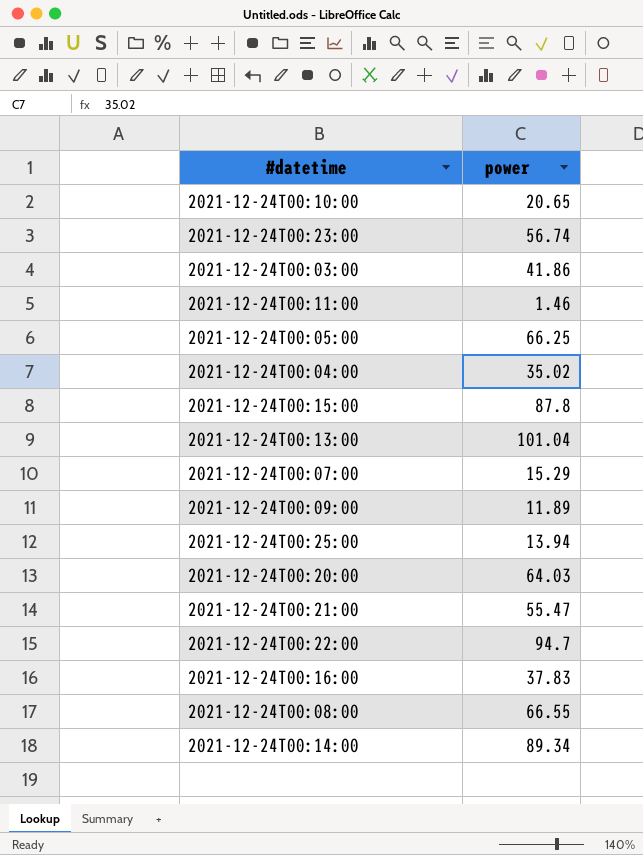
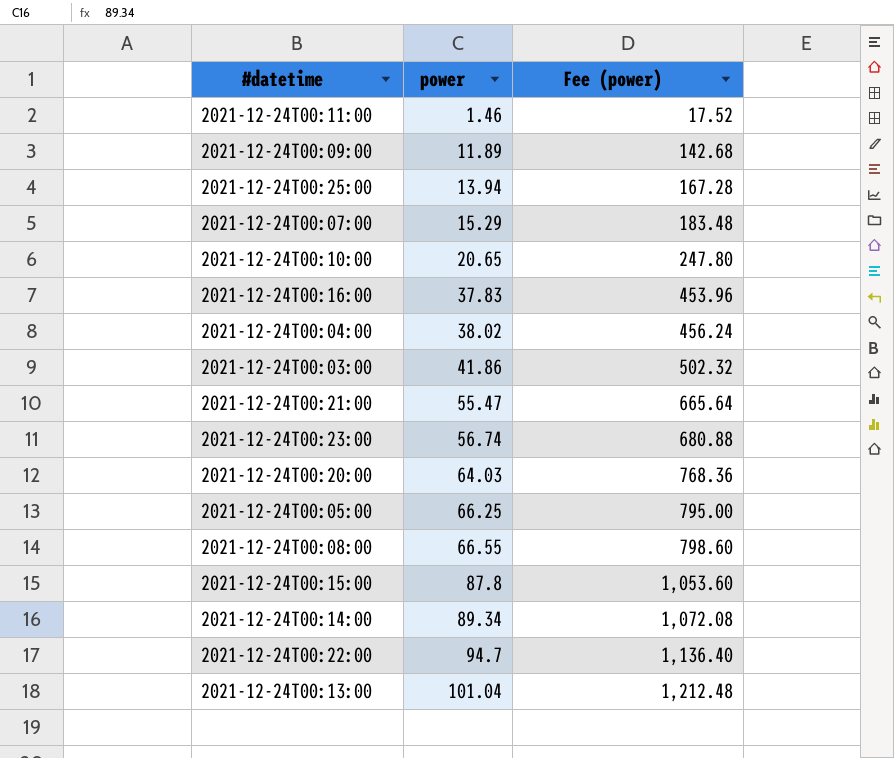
row order: none -> power ascending
column Fee (power) | formula: none -> [power] * 12
2021-12-24T00:04:00 | power: 35.02 -> 38.02

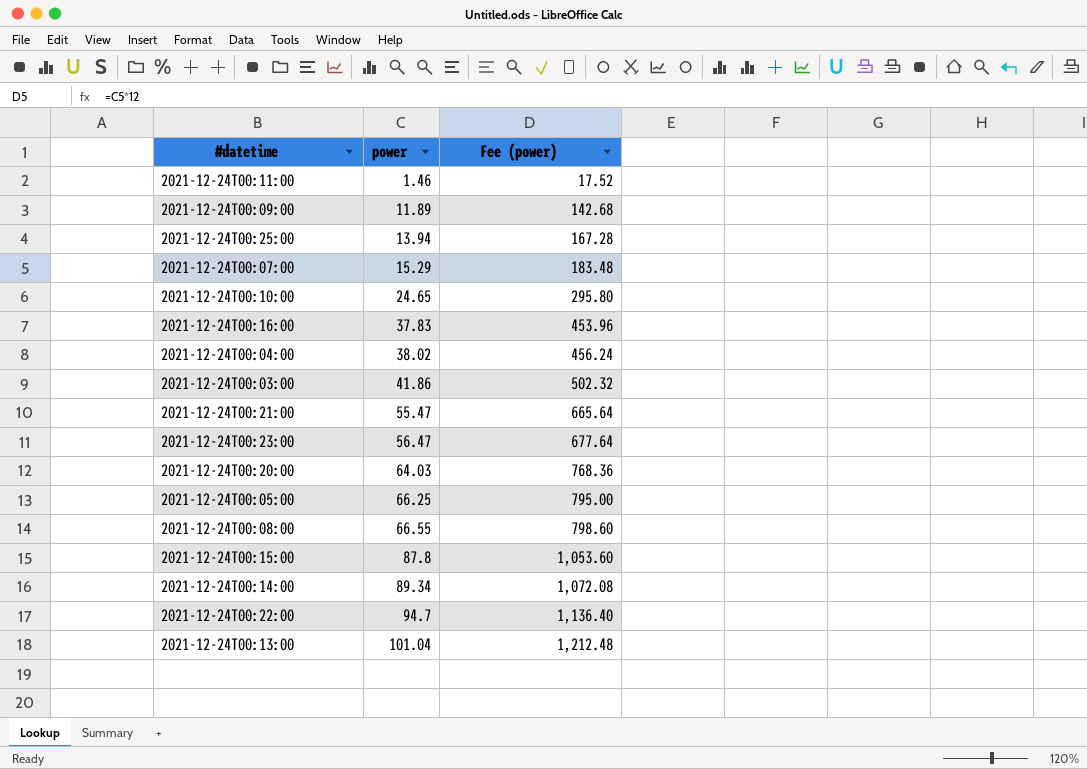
2021-12-24T00:10:00 | power: 20.65 -> 24.65
2021-12-24T00:10:00 | Fee (power): 247.80 -> 295.80
2021-12-24T00:23:00 | power: 56.74 -> 56.47
2021-12-24T00:23:00 | Fee (power): 680.88 -> 677.64

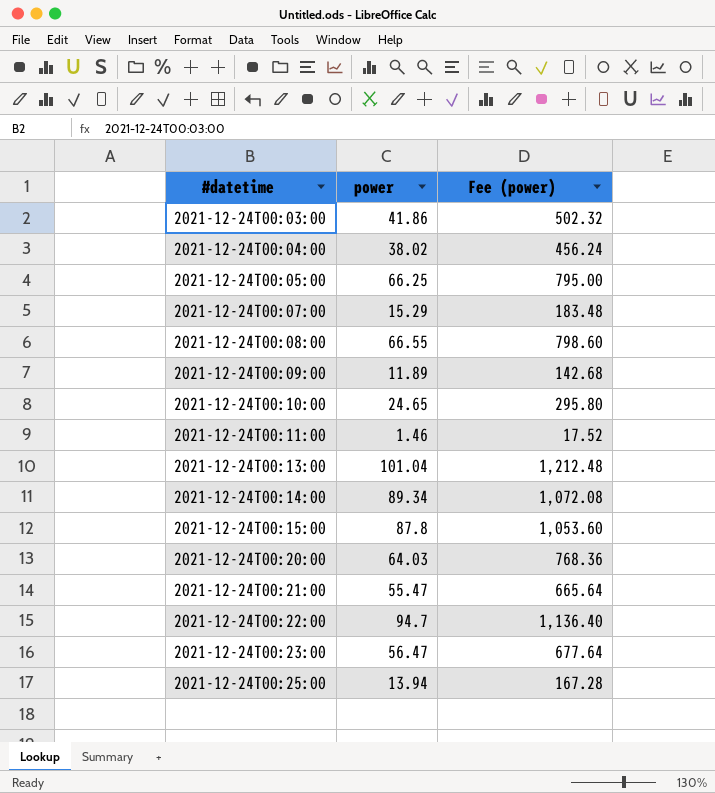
row order: power ascending -> #datetime ascending
row 2021-12-24T00:16:00: 37.83 | 453.96 -> none

